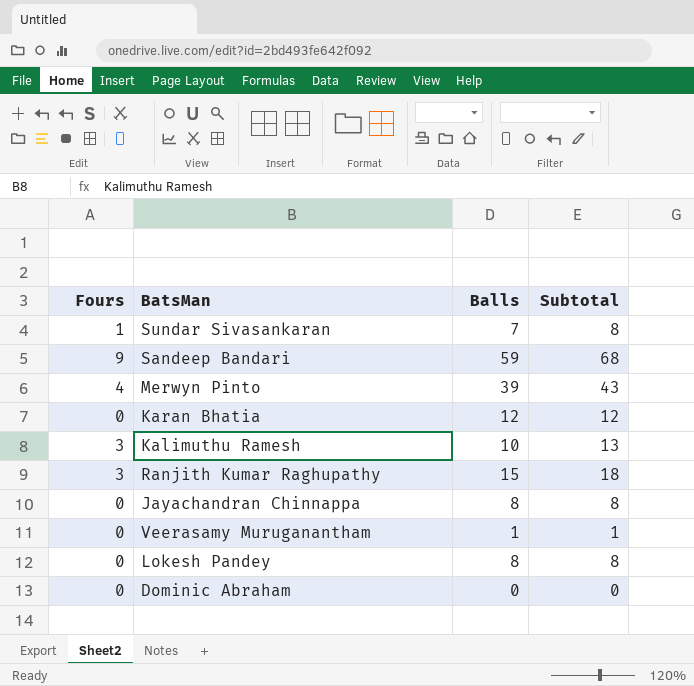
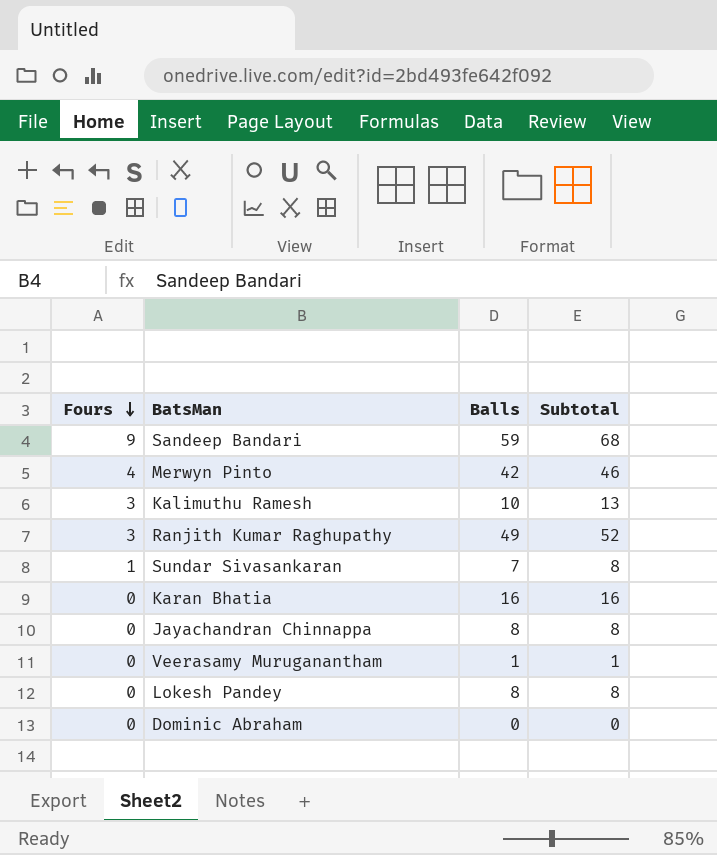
row order: none -> Fours descending
Merwyn Pinto | Balls: 39 -> 42
Merwyn Pinto | Subtotal: 43 -> 46
Ranjith Kumar Raghupathy | Balls: 15 -> 49
Ranjith Kumar Raghupathy | Subtotal: 18 -> 52
Karan Bhatia | Balls: 12 -> 16
Karan Bhatia | Subtotal: 12 -> 16

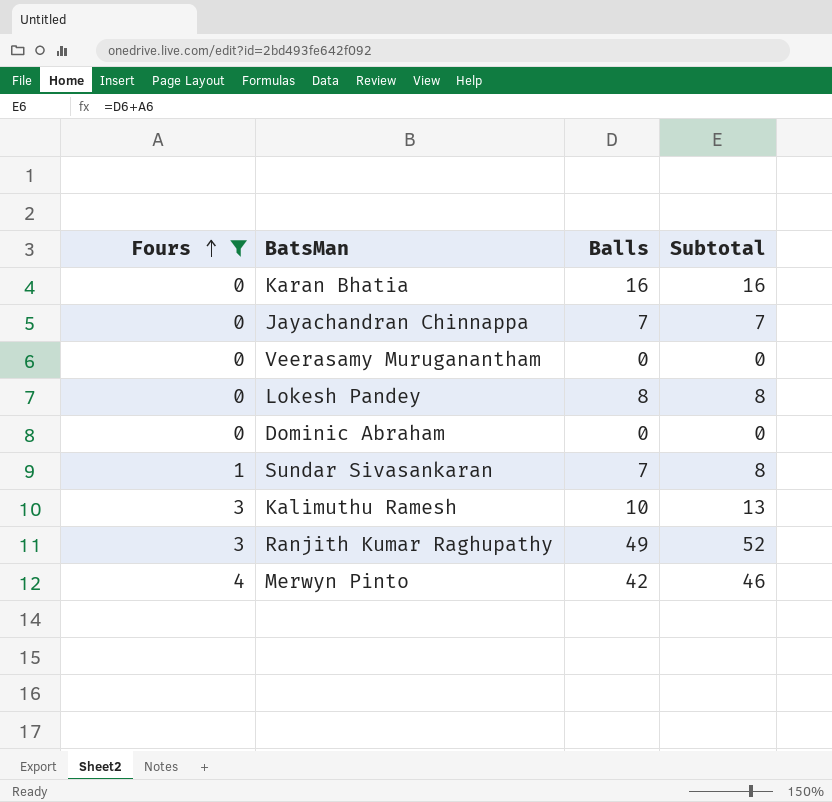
filter: none -> Fours != 9
row order: Fours descending -> Fours ascending
Jayachandran Chinnappa | Balls: 8 -> 7
Jayachandran Chinnappa | Subtotal: 8 -> 7
Veerasamy Muruganantham | Balls: 1 -> 0
Veerasamy Muruganantham | Subtotal: 1 -> 0

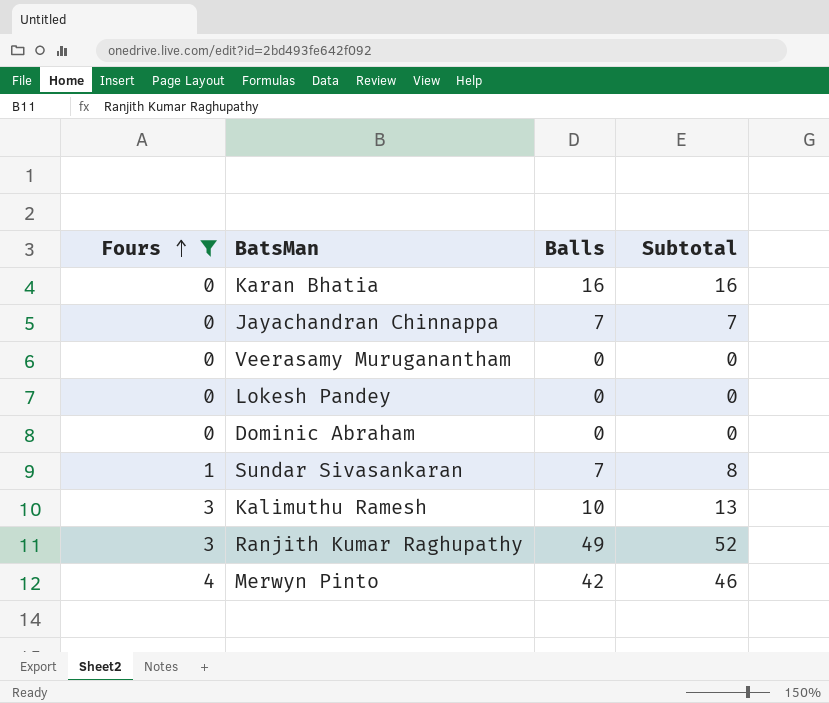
Lokesh Pandey | Balls: 8 -> 0
Lokesh Pandey | Subtotal: 8 -> 0

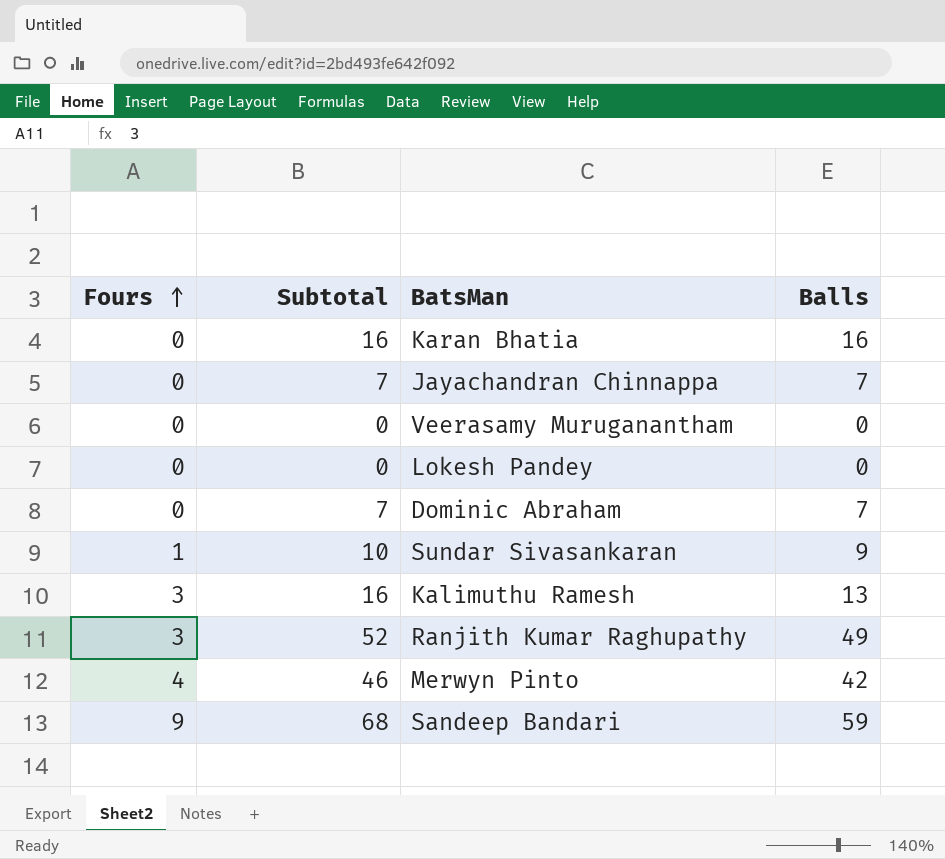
filter: Fours != 9 -> none
column Subtotal | position: 4 -> 2
Dominic Abraham | Subtotal: 0 -> 7
Dominic Abraham | Balls: 0 -> 7
Sundar Sivasankaran | Subtotal: 8 -> 10
Sundar Sivasankaran | Balls: 7 -> 9
Kalimuthu Ramesh | Subtotal: 13 -> 16
Kalimuthu Ramesh | Balls: 10 -> 13

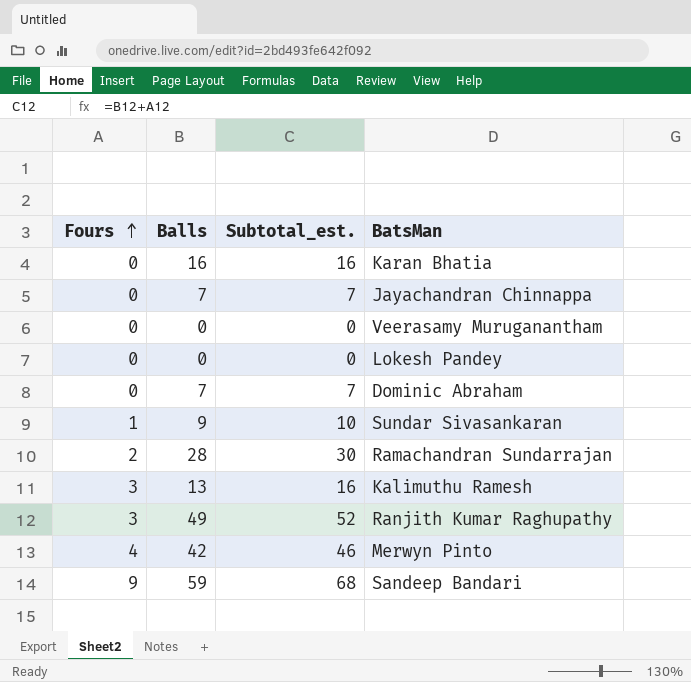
column Balls | position: 4 -> 2
column name: Subtotal -> Subtotal_est.
row Ramachandran Sundarrajan: none -> 2 | 28 | 30

